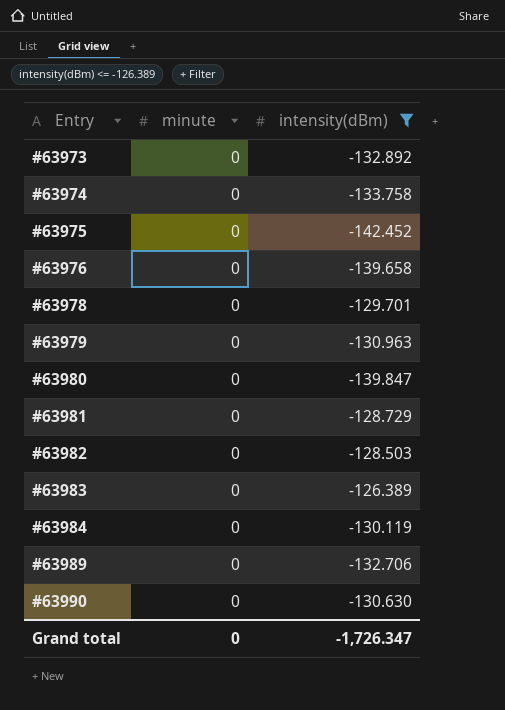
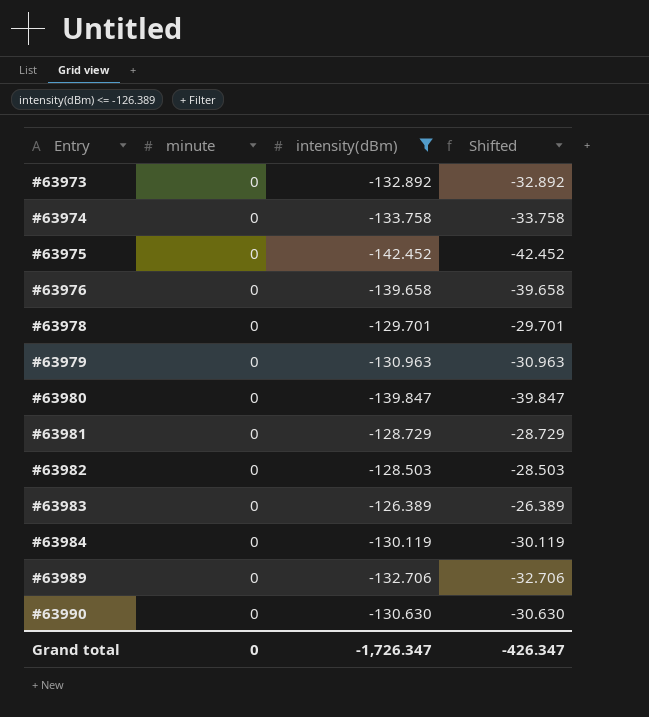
column Shifted | formula: none -> [intensity(dBm)] + 100

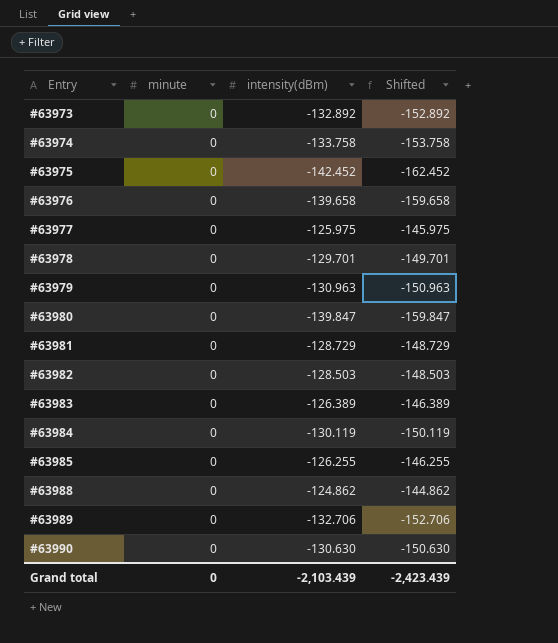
filter: intensity(dBm) <= -126.389 -> none
column Shifted | formula: [intensity(dBm)] + 100 -> [intensity(dBm)] - 20
Grand total | intensity(dBm): -1,726.347 -> -2,103.439
Grand total | Shifted: -426.347 -> -2,423.439

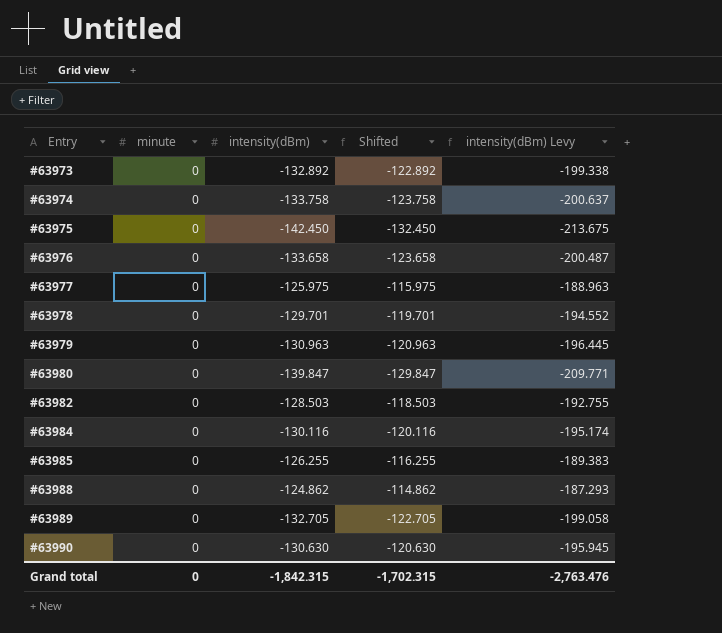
column Shifted | formula: [intensity(dBm)] - 20 -> [intensity(dBm)] + 10
column intensity(dBm) Levy | formula: none -> [intensity(dBm)] * 1.5
row #63981: 0 | -128.729 | -148.729 -> none
row #63983: 0 | -126.389 | -146.389 -> none
#63975 | intensity(dBm): -142.452 -> -142.450
#63976 | intensity(dBm): -139.658 -> -133.658
#63984 | intensity(dBm): -130.119 -> -130.116
#63989 | intensity(dBm): -132.706 -> -132.705
Grand total | intensity(dBm): -2,103.439 -> -1,842.315
Grand total | Shifted: -2,423.439 -> -1,702.315

